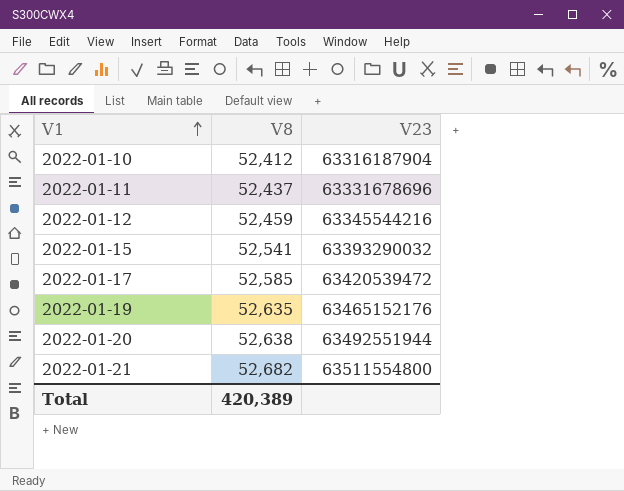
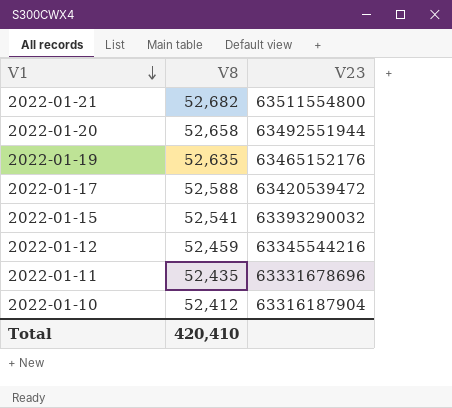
row order: V1 ascending -> V1 descending
2022-01-20 | V8: 52,638 -> 52,658
2022-01-17 | V8: 52,585 -> 52,588
2022-01-11 | V8: 52,437 -> 52,435
Total | V8: 420,389 -> 420,410

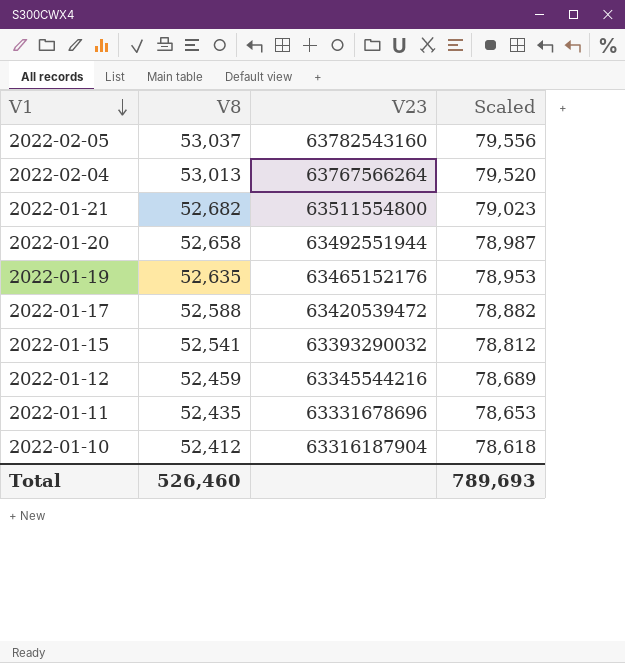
column Scaled | formula: none -> [V8] * 1.5
row 2022-02-05: none -> 53,037 | 63782543160 | 79,556
row 2022-02-04: none -> 53,013 | 63767566264 | 79,520
Total | V8: 420,410 -> 526,460

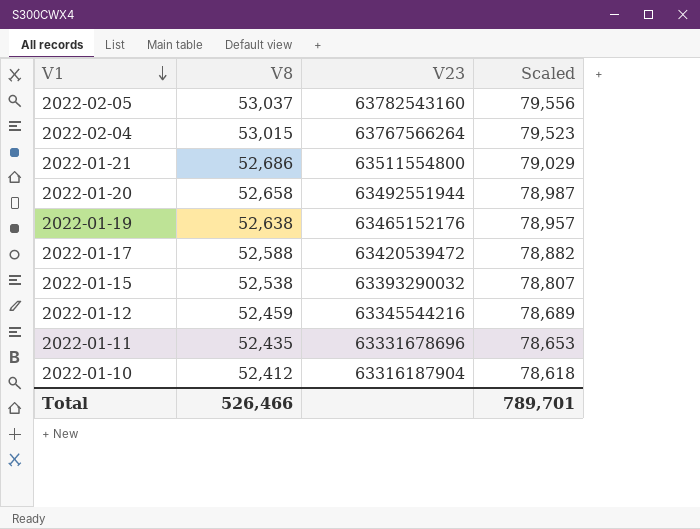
2022-02-04 | V8: 53,013 -> 53,015
2022-02-04 | Scaled: 79,520 -> 79,523
2022-01-21 | V8: 52,682 -> 52,686
2022-01-21 | Scaled: 79,023 -> 79,029
2022-01-19 | V8: 52,635 -> 52,638
2022-01-19 | Scaled: 78,953 -> 78,957
2022-01-15 | V8: 52,541 -> 52,538
2022-01-15 | Scaled: 78,812 -> 78,807
Total | V8: 526,460 -> 526,466
Total | Scaled: 789,693 -> 789,701

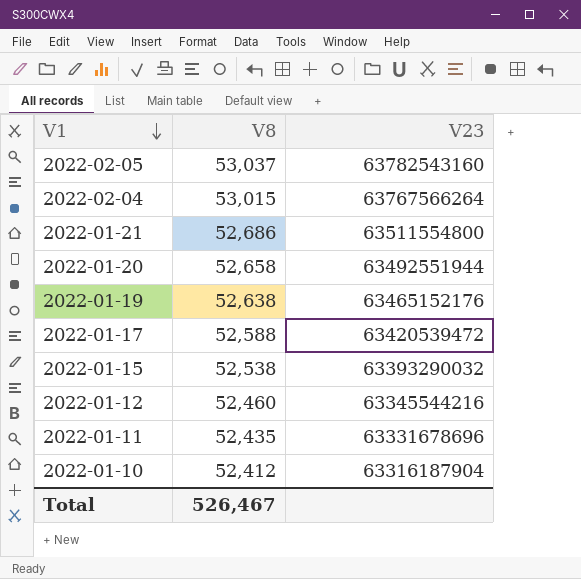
column Scaled | formula: [V8] * 1.5 -> none
2022-01-12 | V8: 52,459 -> 52,460
Total | V8: 526,466 -> 526,467

